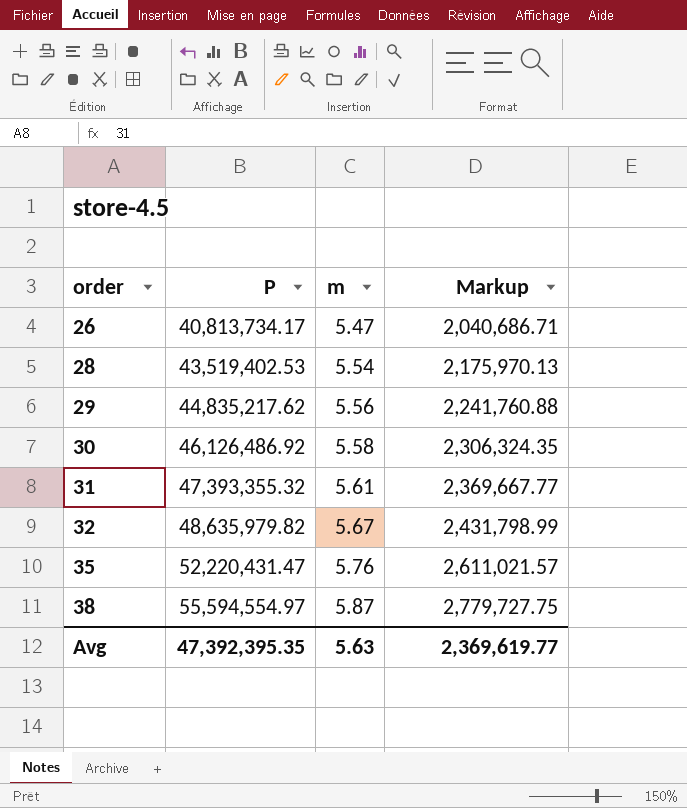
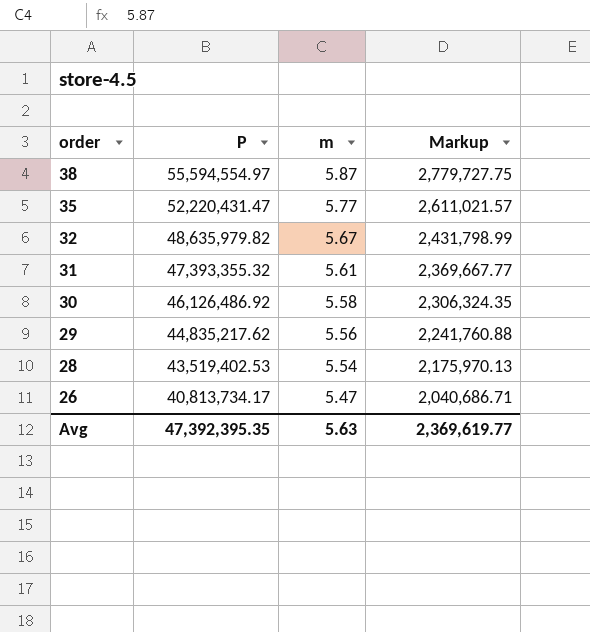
row order: order ascending -> order descending
35 | m: 5.76 -> 5.77

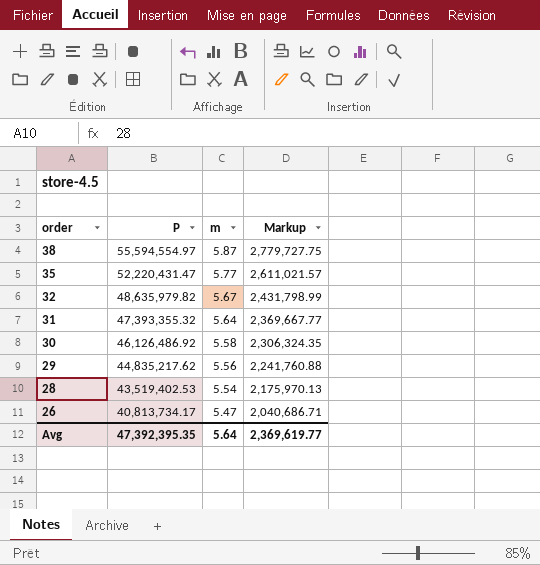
31 | m: 5.61 -> 5.64
Avg | m: 5.63 -> 5.64

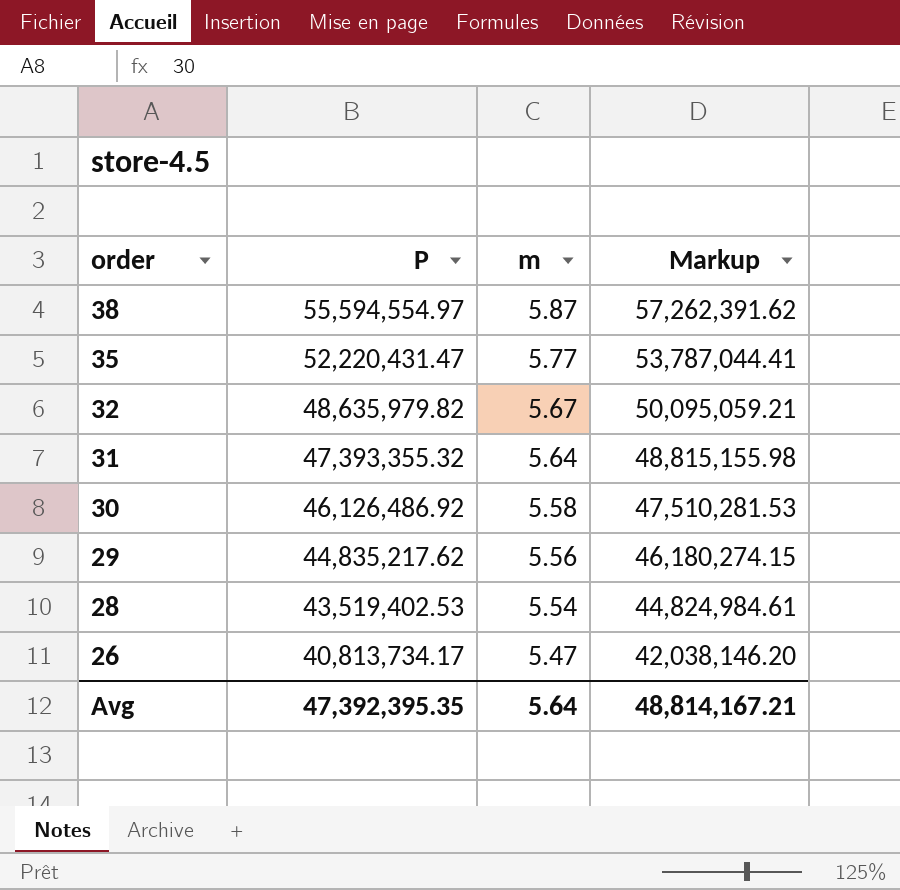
column Markup | formula: [P] * 0.05 -> [P] * 1.03
Avg | Markup: 2,369,619.77 -> 48,814,167.21

